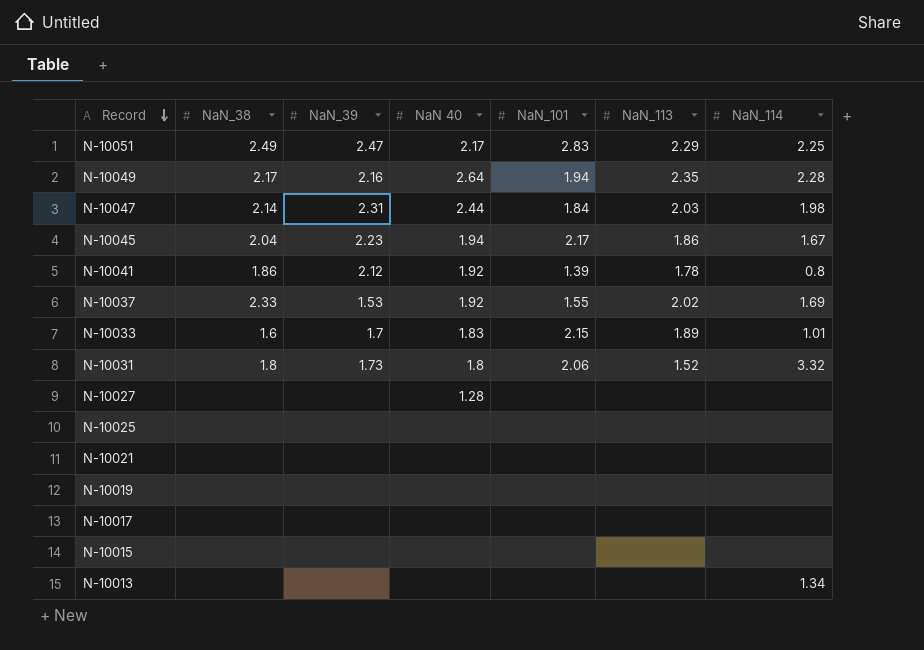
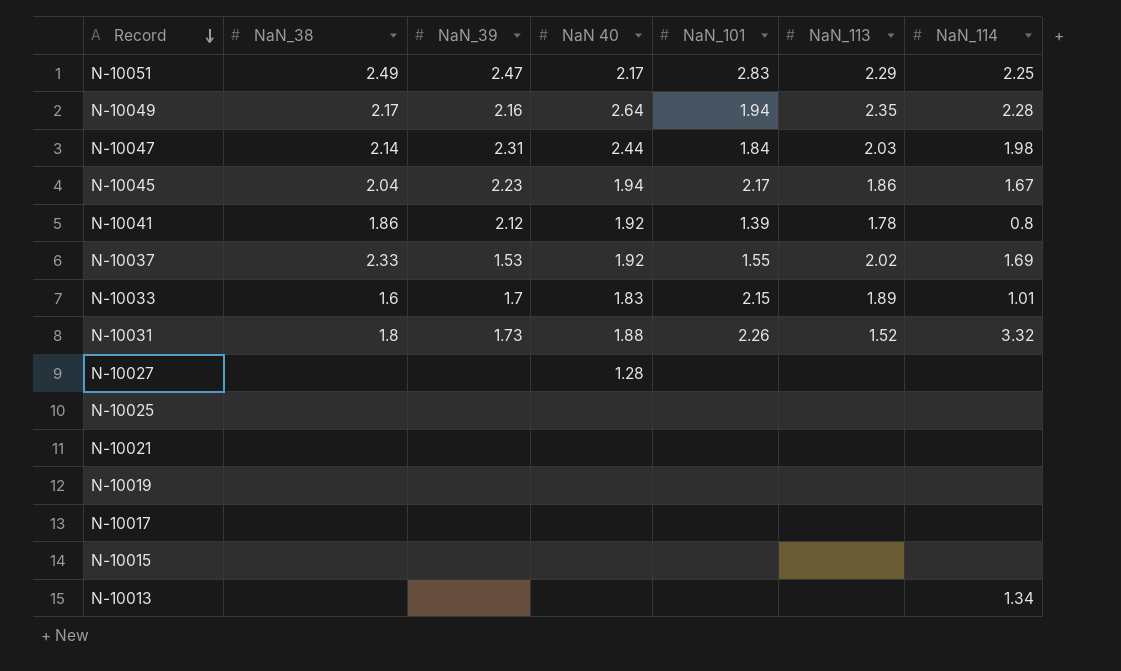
N-10031 | NaN 40: 1.8 -> 1.88
N-10031 | NaN_101: 2.06 -> 2.26

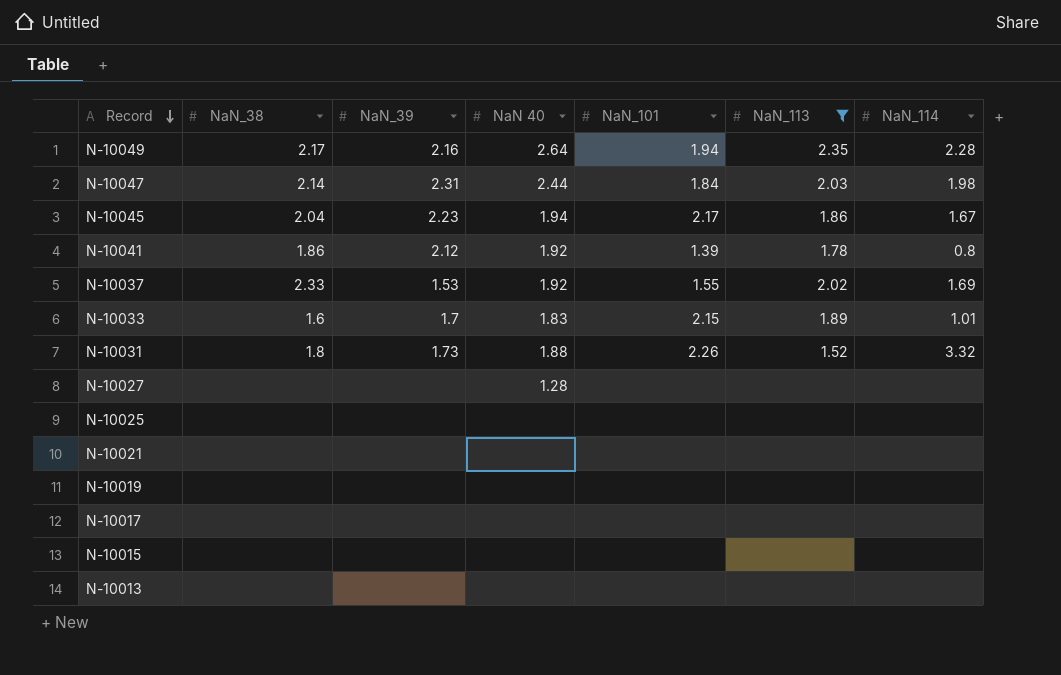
filter: none -> NaN_113 != 2.29
N-10013 | NaN_114: 1.34 -> none

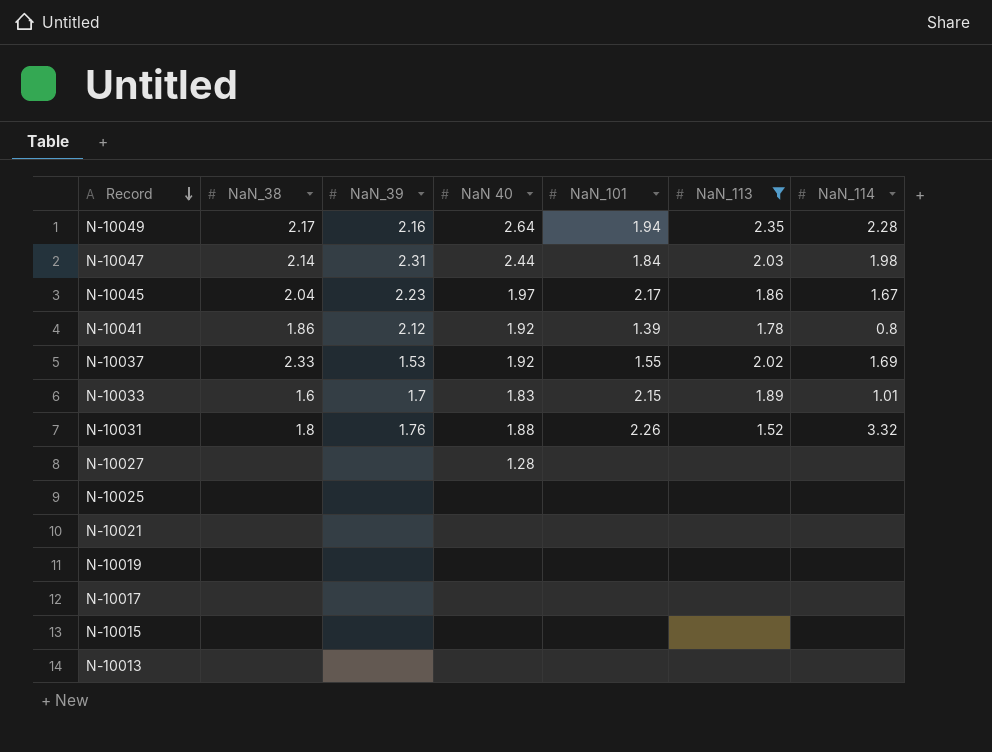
N-10045 | NaN 40: 1.94 -> 1.97
N-10031 | NaN_39: 1.73 -> 1.76

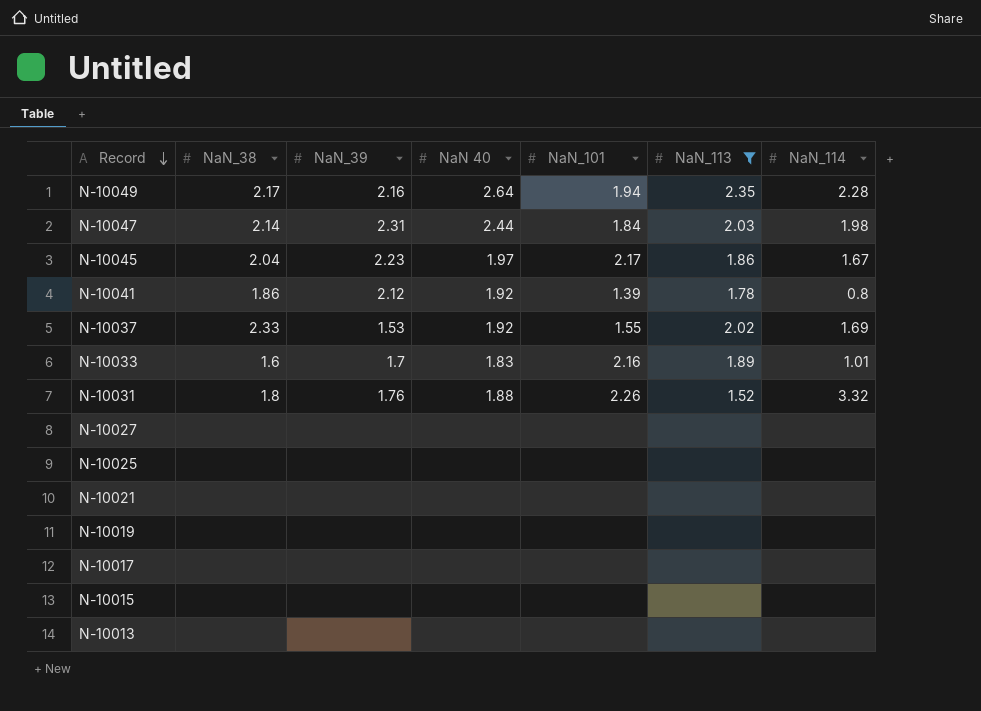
N-10033 | NaN_101: 2.15 -> 2.16
N-10027 | NaN 40: 1.28 -> none

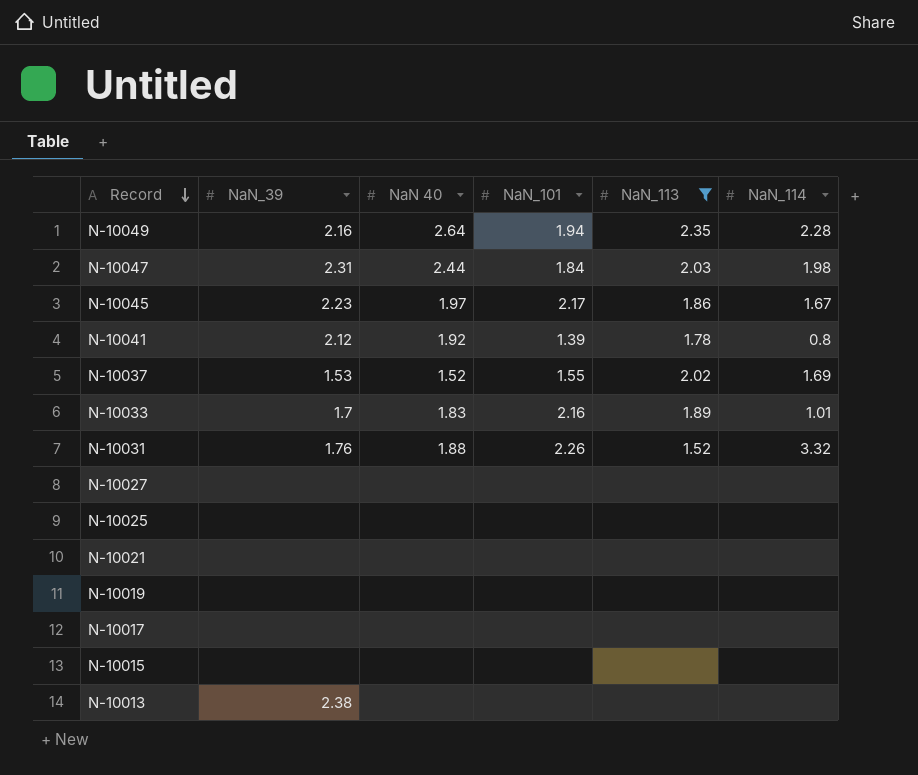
column NaN_38 | position: 2 -> none
N-10037 | NaN 40: 1.92 -> 1.52
N-10013 | NaN_39: none -> 2.38

